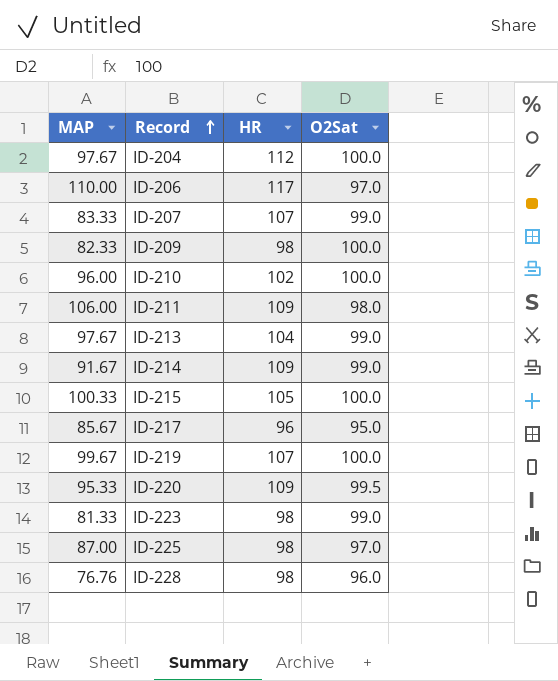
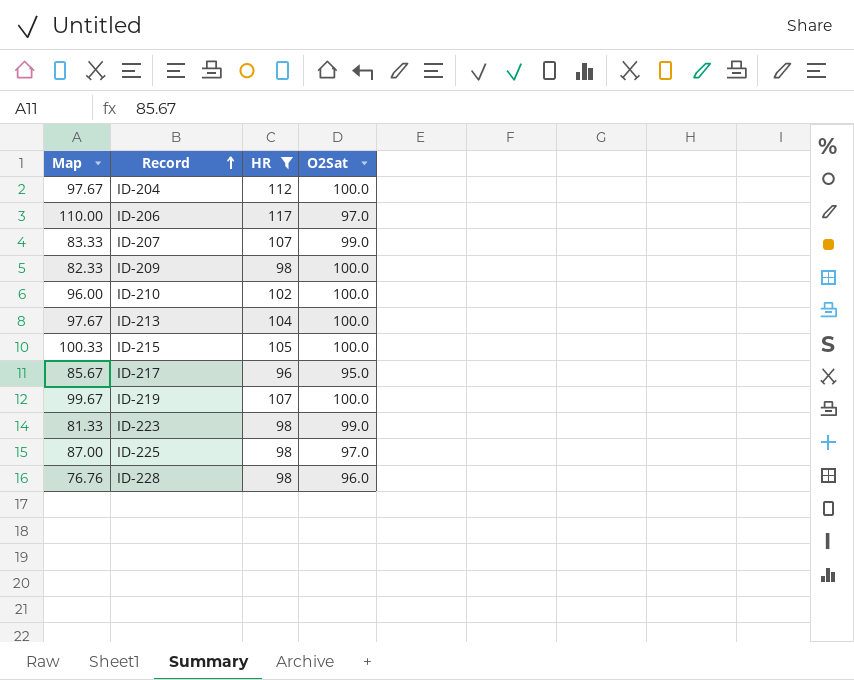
filter: none -> HR != 109
column name: MAP -> Map
ID-213 | O2Sat: 99.0 -> 100.0

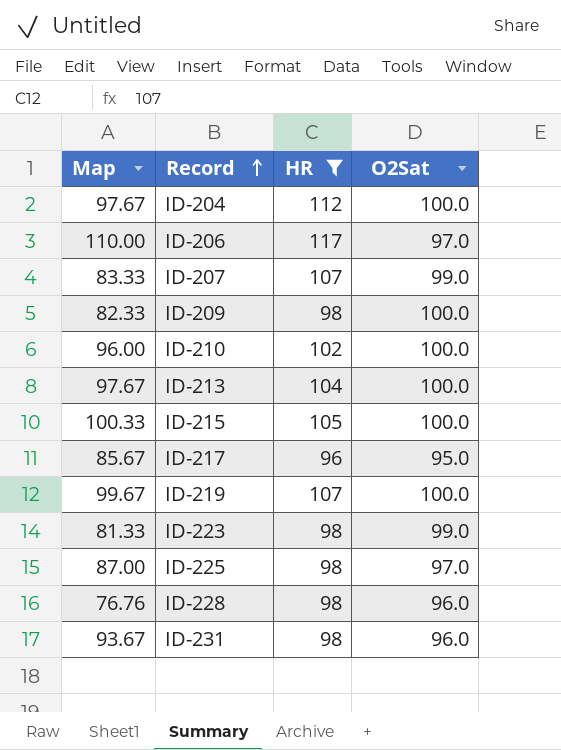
row ID-231: none -> 93.67 | 98 | 96.0

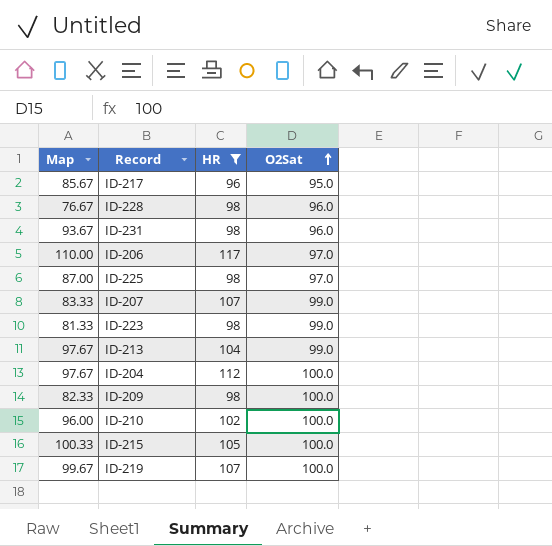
row order: Record ascending -> O2Sat ascending
ID-228 | Map: 76.76 -> 76.67
ID-213 | O2Sat: 100.0 -> 99.0

